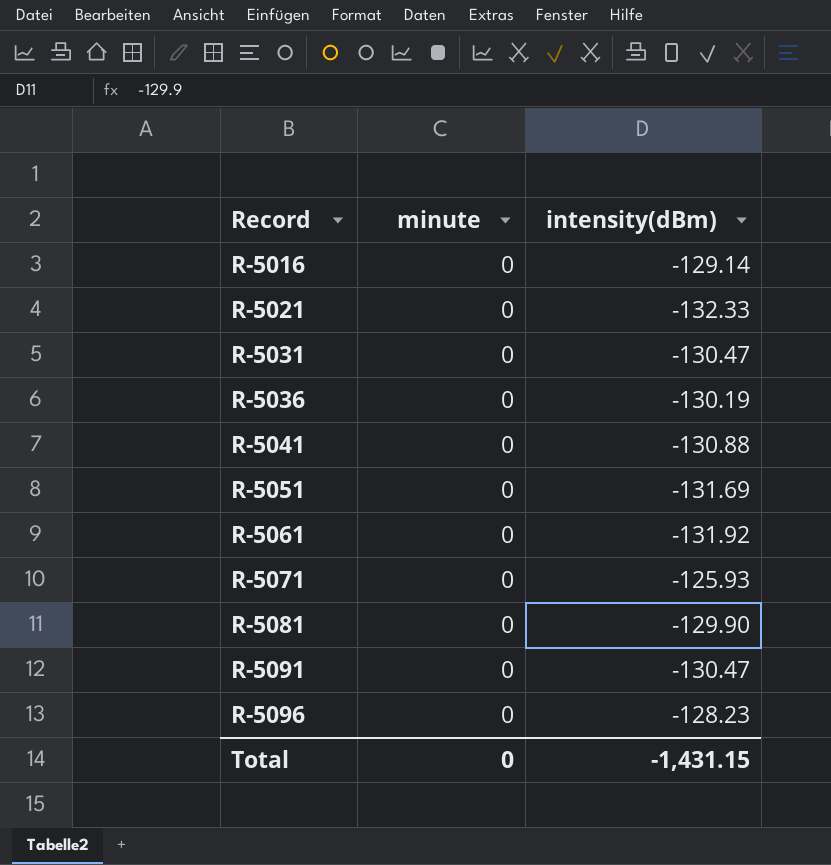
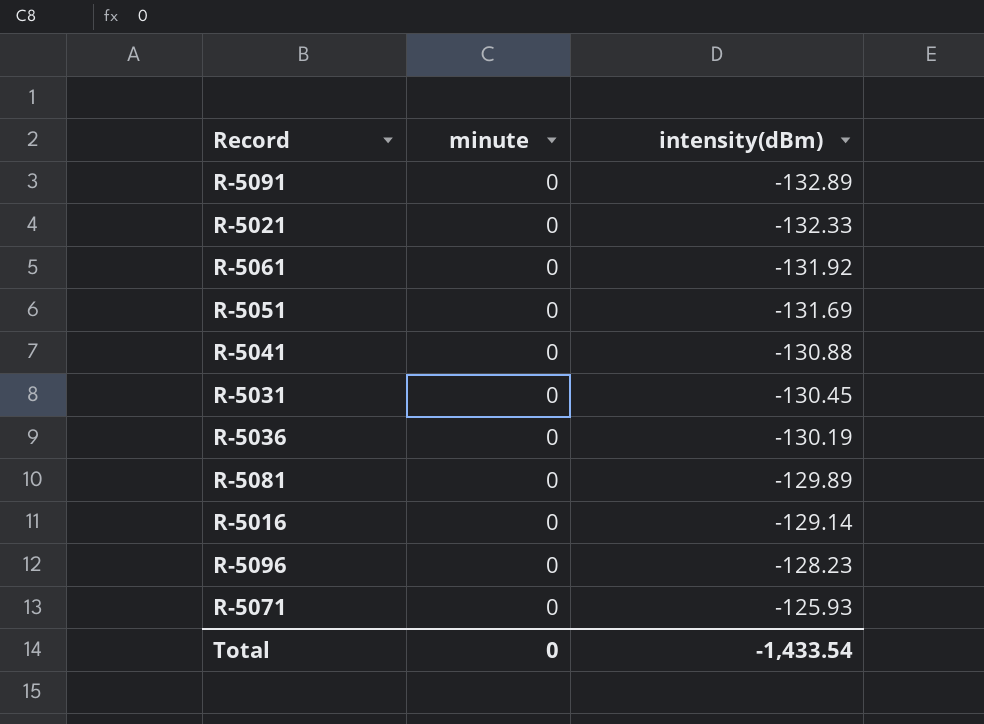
row order: Record ascending -> intensity(dBm) ascending
R-5091 | intensity(dBm): -130.47 -> -132.89
R-5031 | intensity(dBm): -130.47 -> -130.45
R-5081 | intensity(dBm): -129.90 -> -129.89
Total | intensity(dBm): -1,431.15 -> -1,433.54

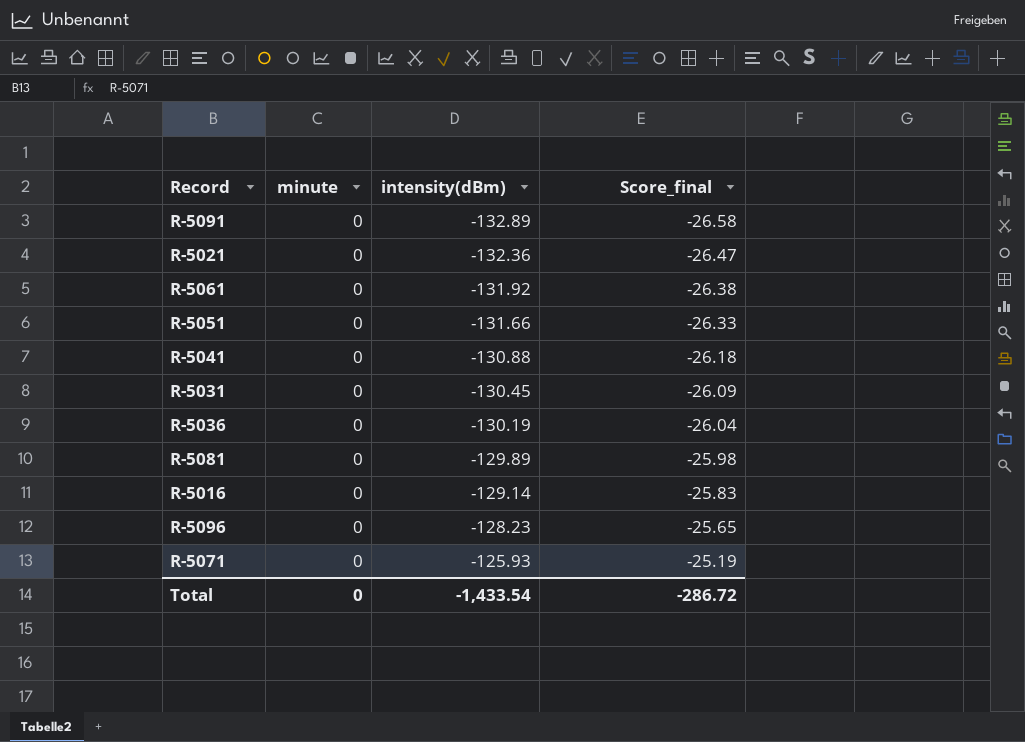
column Score_final | formula: none -> [intensity(dBm)] * 0.2
R-5021 | intensity(dBm): -132.33 -> -132.36
R-5051 | intensity(dBm): -131.69 -> -131.66

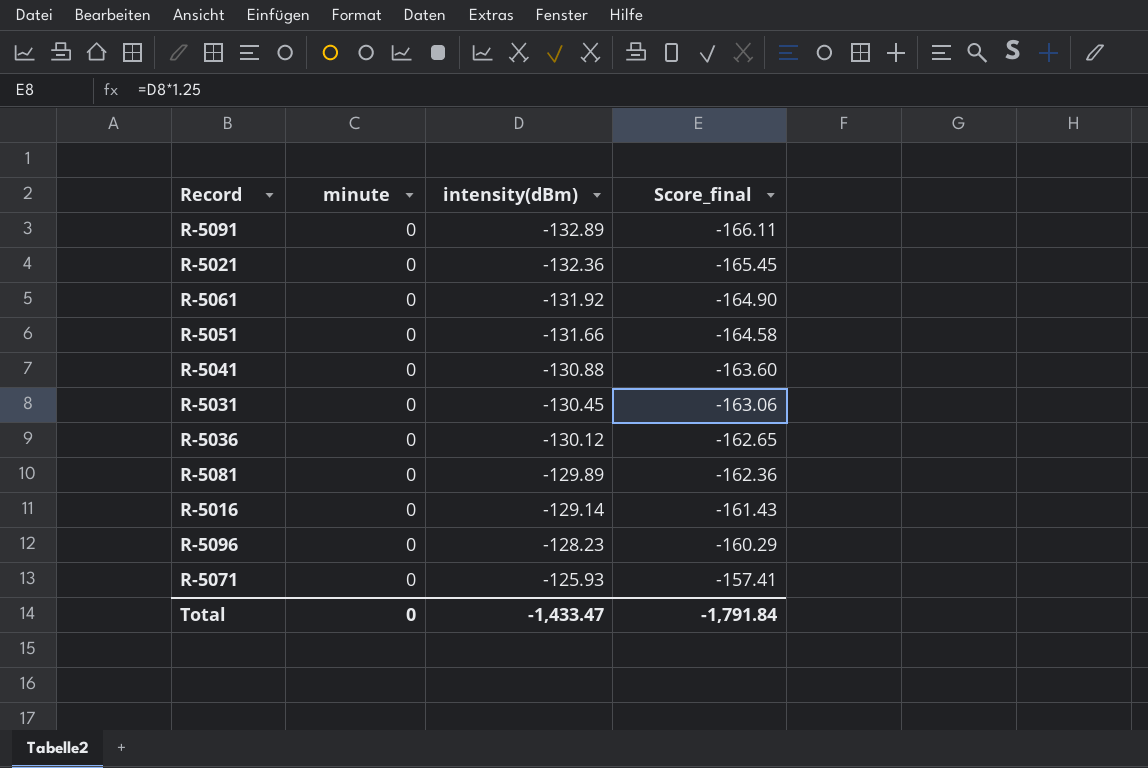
column Score_final | formula: [intensity(dBm)] * 0.2 -> [intensity(dBm)] * 1.25
R-5036 | intensity(dBm): -130.19 -> -130.12
Total | intensity(dBm): -1,433.54 -> -1,433.47
Total | Score_final: -286.72 -> -1,791.84

